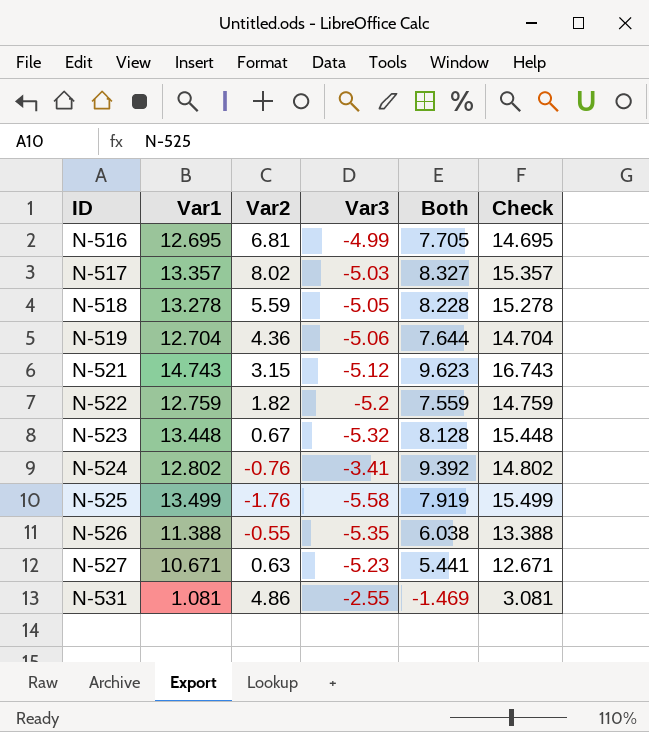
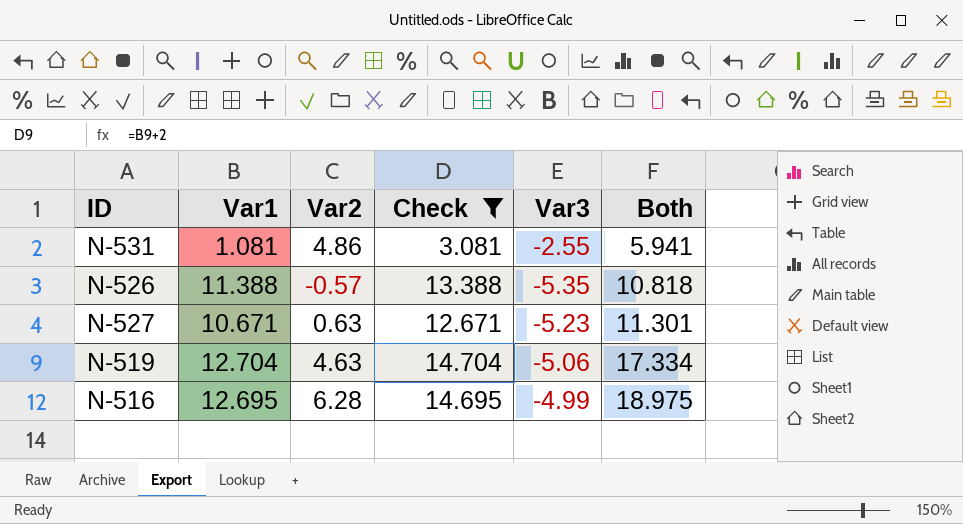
filter: none -> Check <= 14.704
row order: ID ascending -> Both ascending
column Check | position: 6 -> 4
column Both | formula: [Var1] + [Var3] -> [Var1] + [Var2]
N-526 | Var2: -0.55 -> -0.57
N-519 | Var2: 4.36 -> 4.63
N-516 | Var2: 6.81 -> 6.28

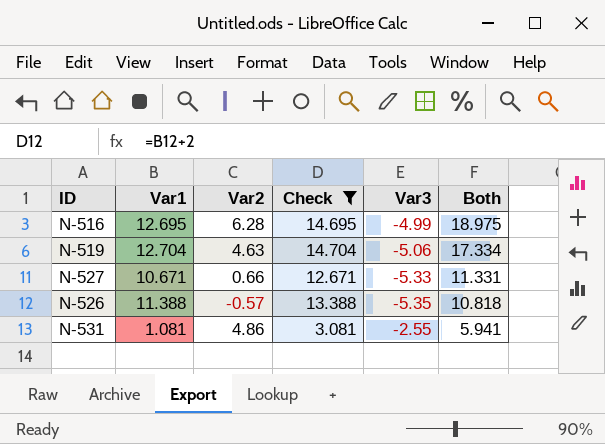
row order: Both ascending -> Both descending
N-527 | Var2: 0.63 -> 0.66
N-527 | Var3: -5.23 -> -5.33
N-527 | Both: 11.301 -> 11.331

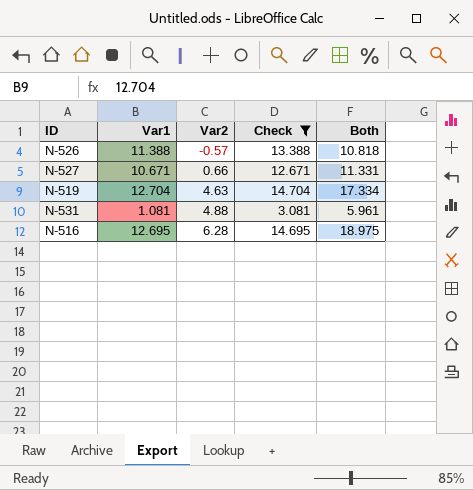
row order: Both descending -> Var2 ascending
column Var3 | position: 5 -> none
N-531 | Var2: 4.86 -> 4.88
N-531 | Both: 5.941 -> 5.961

